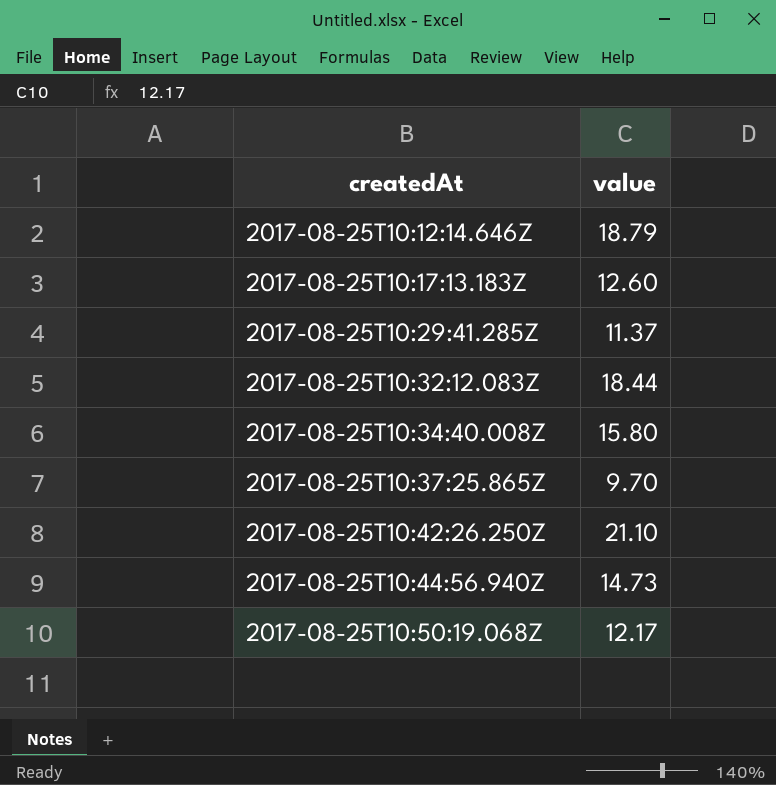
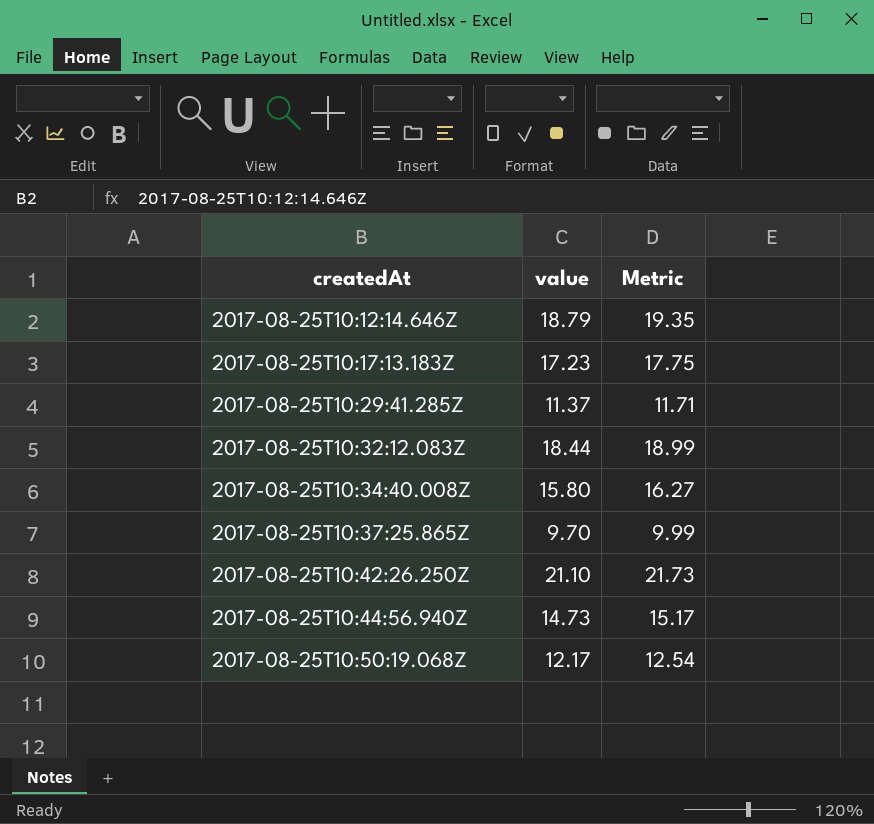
column Metric | formula: none -> [value] * 1.03
2017-08-25T10:17:13.183Z | value: 12.60 -> 17.23

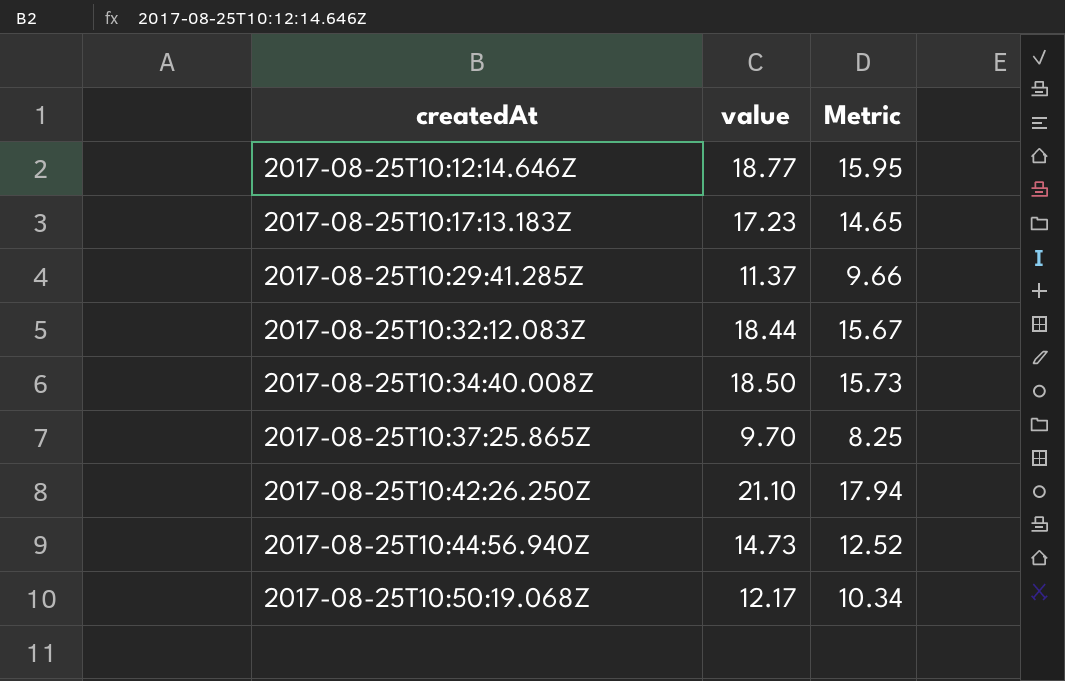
column Metric | formula: [value] * 1.03 -> [value] * 0.85
2017-08-25T10:12:14.646Z | value: 18.79 -> 18.77
2017-08-25T10:34:40.008Z | value: 15.80 -> 18.50

